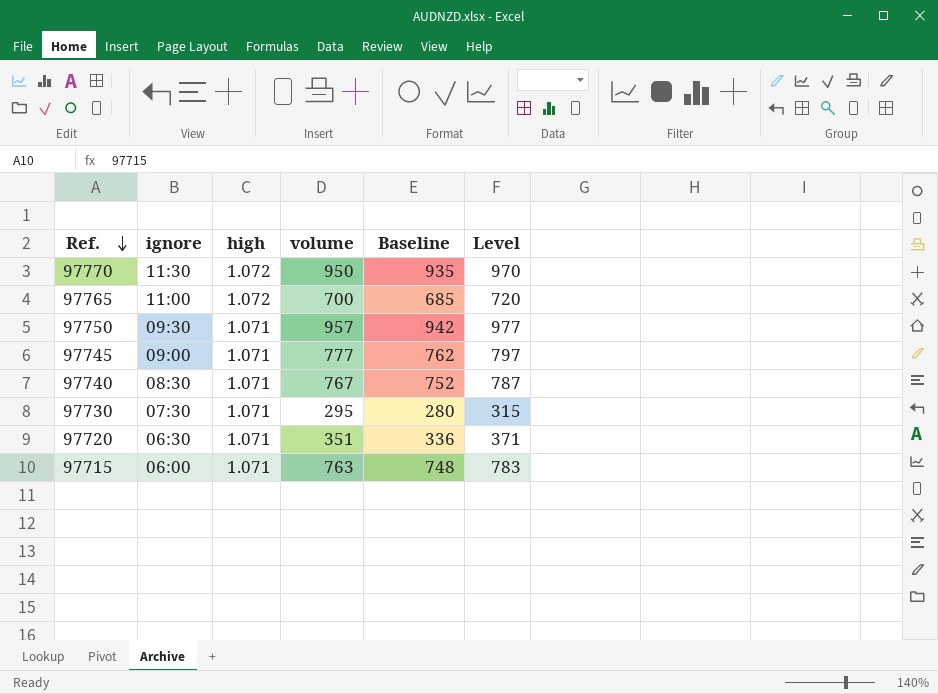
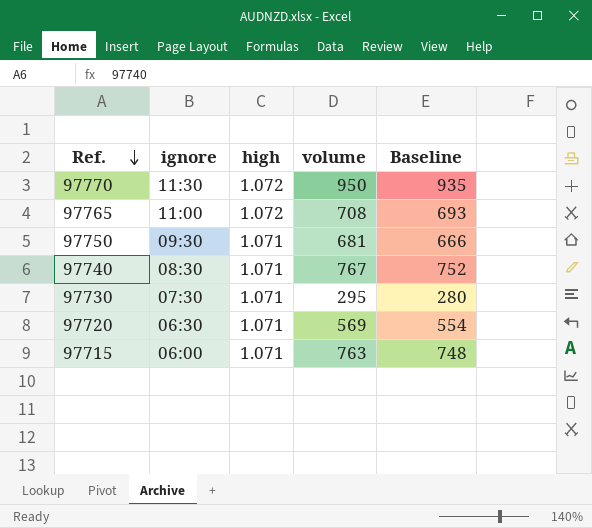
column Level | formula: [volume] + 20 -> none
row 97745: 09:00 | 1.071 | 777 | 762 | 797 -> none
97765 | volume: 700 -> 708
97765 | Baseline: 685 -> 693
97750 | volume: 957 -> 681
97750 | Baseline: 942 -> 666
97720 | volume: 351 -> 569
97720 | Baseline: 336 -> 554

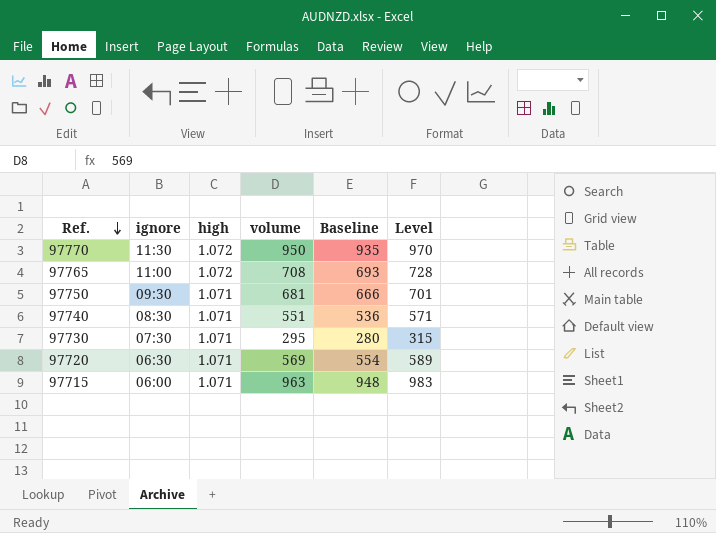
column Level | formula: none -> [volume] + 20
97740 | volume: 767 -> 551
97740 | Baseline: 752 -> 536
97715 | volume: 763 -> 963
97715 | Baseline: 748 -> 948

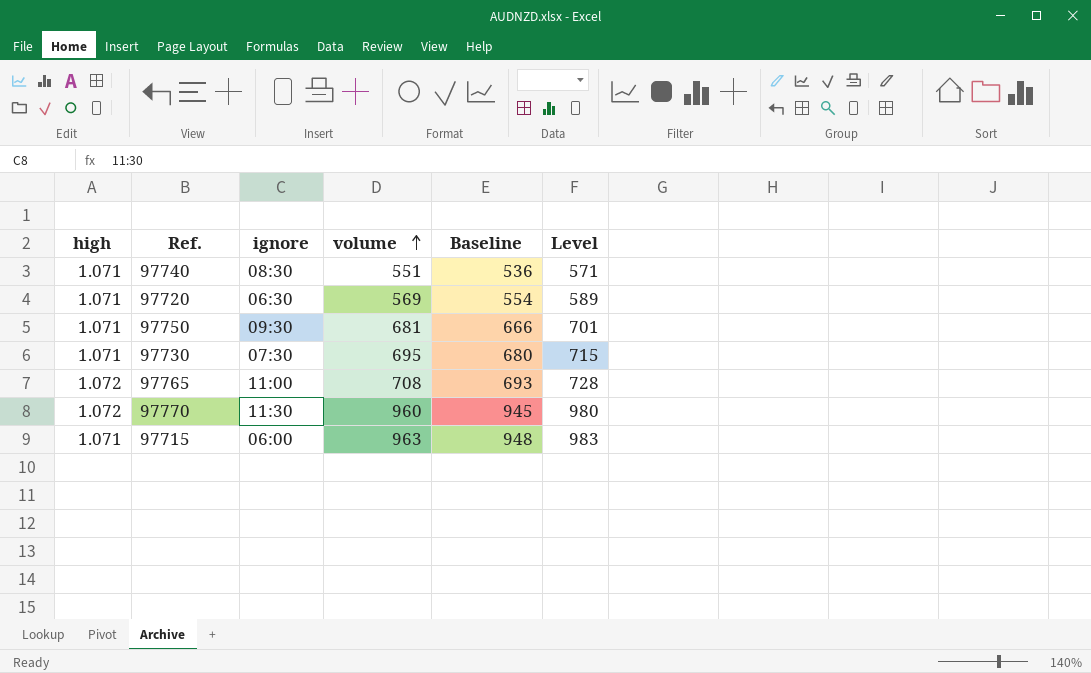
row order: Ref. descending -> volume ascending
column high | position: 3 -> 1
97730 | volume: 295 -> 695
97730 | Baseline: 280 -> 680
97730 | Level: 315 -> 715
97770 | volume: 950 -> 960
97770 | Baseline: 935 -> 945
97770 | Level: 970 -> 980

